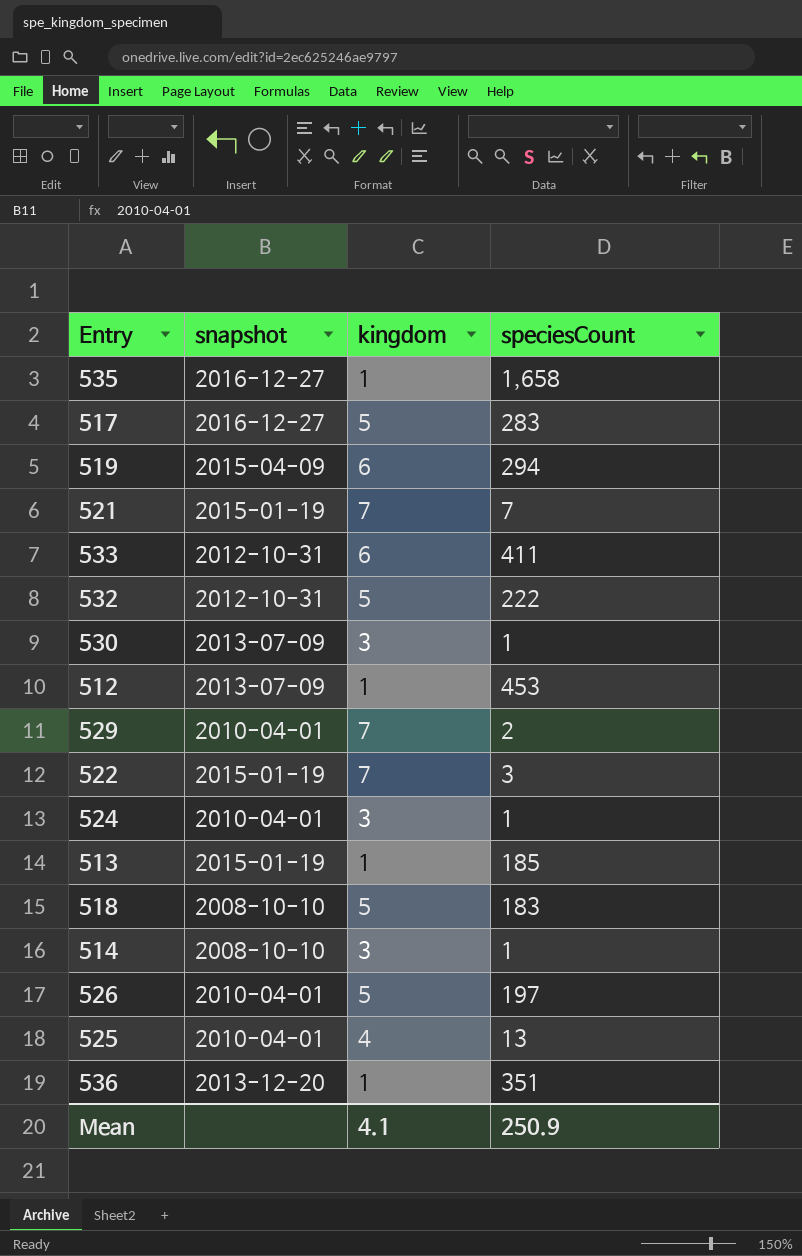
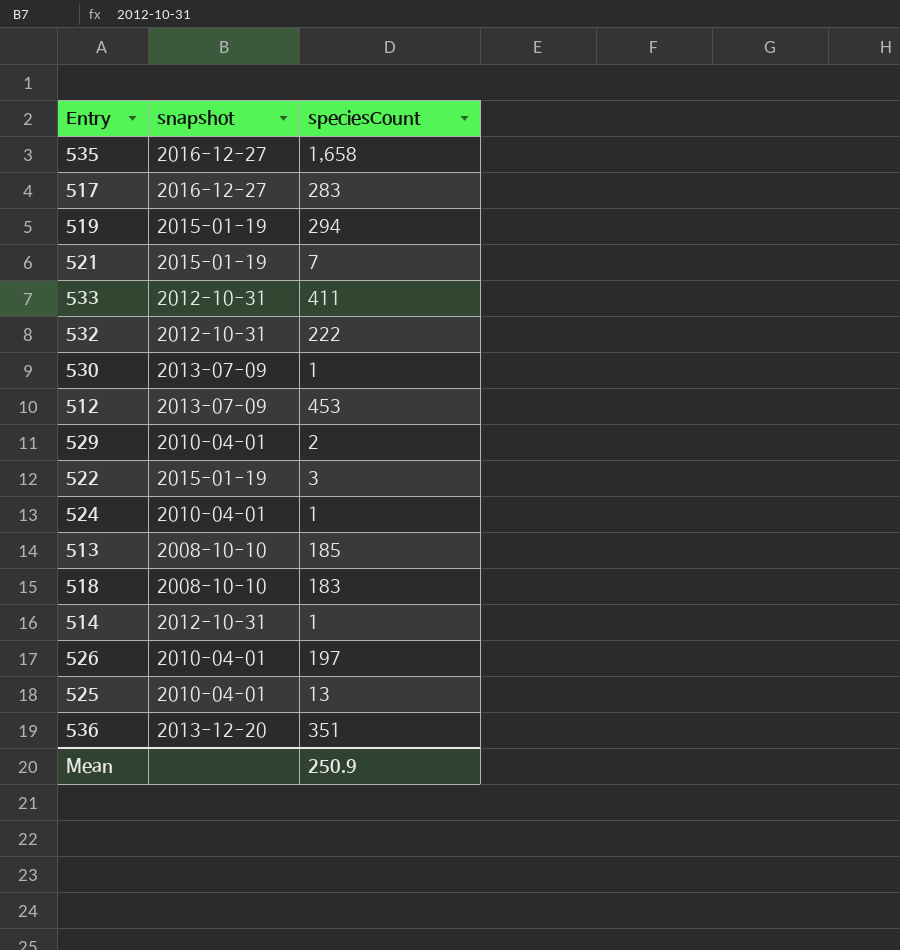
column kingdom | position: 3 -> none
519 | snapshot: 2015-04-09 -> 2015-01-19
513 | snapshot: 2015-01-19 -> 2008-10-10
514 | snapshot: 2008-10-10 -> 2012-10-31

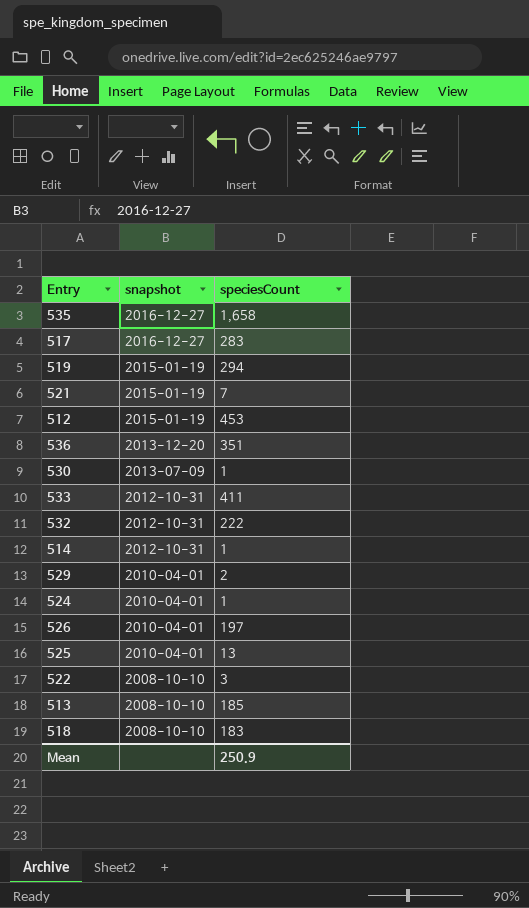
row order: none -> snapshot descending
512 | snapshot: 2013-07-09 -> 2015-01-19
522 | snapshot: 2015-01-19 -> 2008-10-10

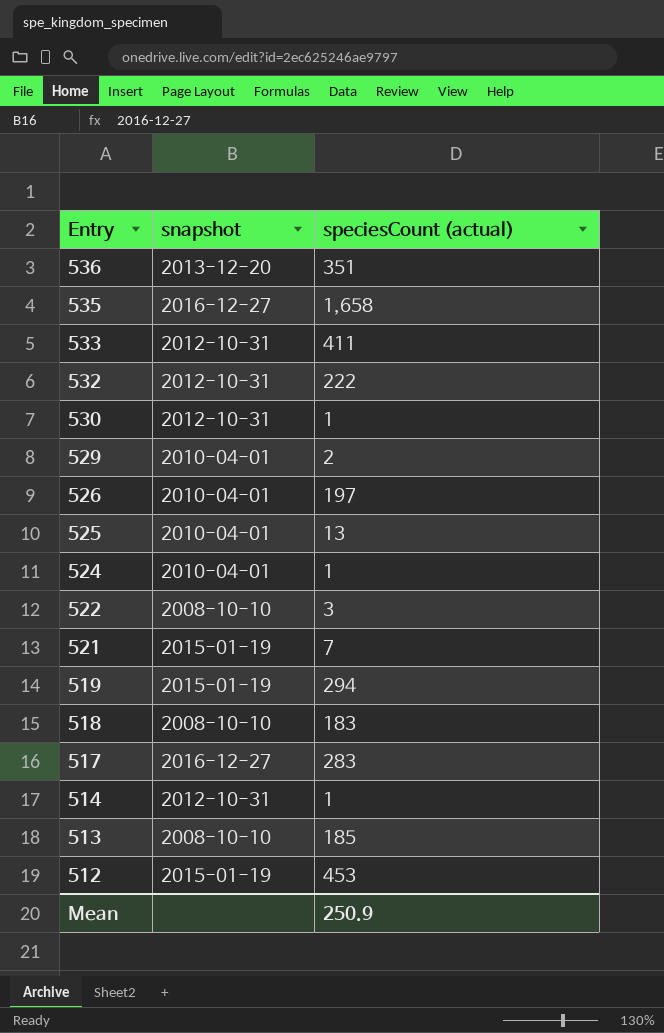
row order: snapshot descending -> Entry descending
column name: speciesCount -> speciesCount (actual)
530 | snapshot: 2013-07-09 -> 2012-10-31

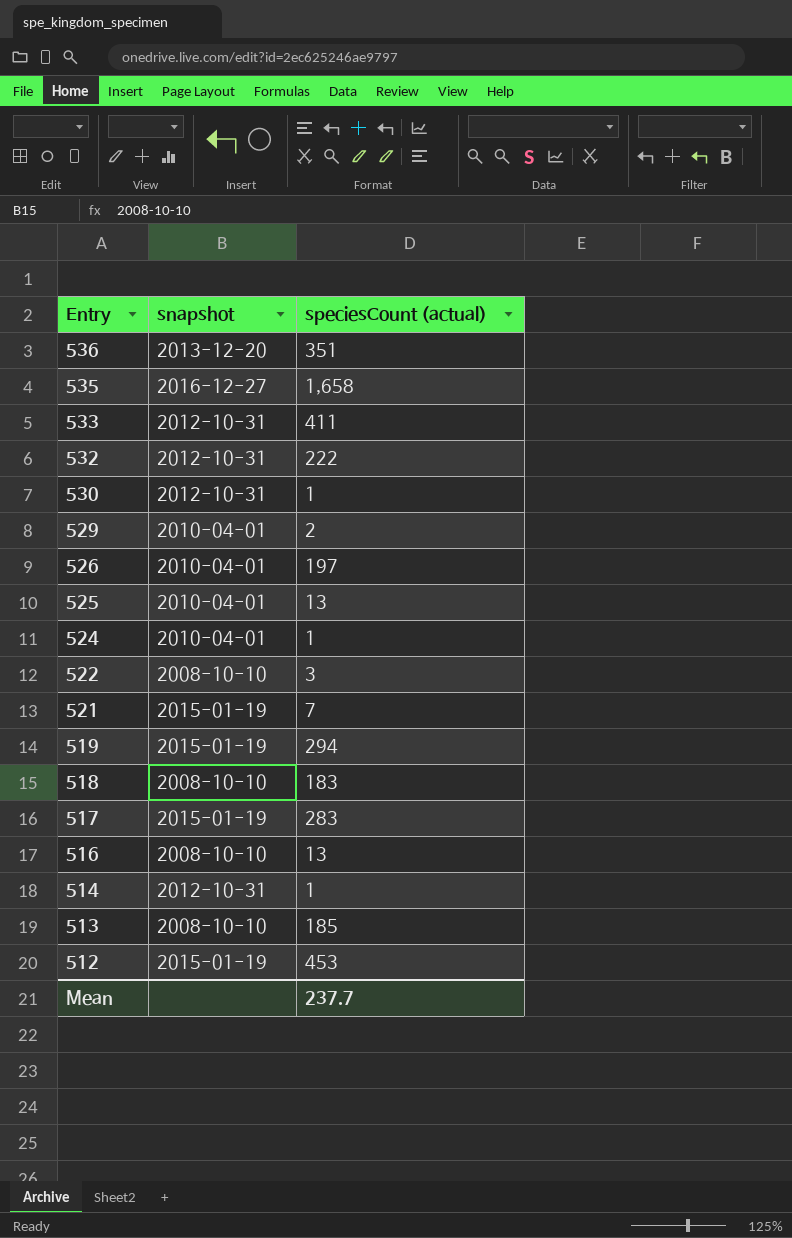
517 | snapshot: 2016-12-27 -> 2015-01-19
row 516: none -> 2008-10-10 | 13
Mean | speciesCount (actual): 250.9 -> 237.7

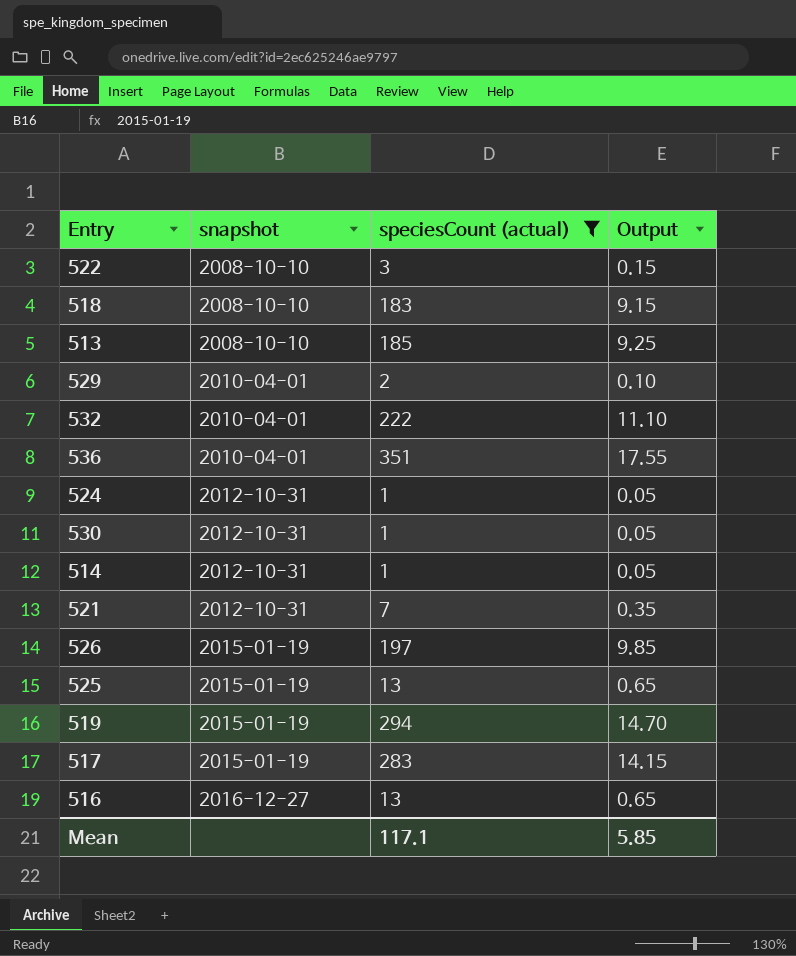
filter: none -> speciesCount (actual) <= 351
row order: Entry descending -> snapshot ascending
column Output | formula: none -> [speciesCount (actual)] * 0.05
532 | snapshot: 2012-10-31 -> 2010-04-01
536 | snapshot: 2013-12-20 -> 2010-04-01
524 | snapshot: 2010-04-01 -> 2012-10-31
521 | snapshot: 2015-01-19 -> 2012-10-31
526 | snapshot: 2010-04-01 -> 2015-01-19
525 | snapshot: 2010-04-01 -> 2015-01-19
516 | snapshot: 2008-10-10 -> 2016-12-27
Mean | speciesCount (actual): 237.7 -> 117.1

